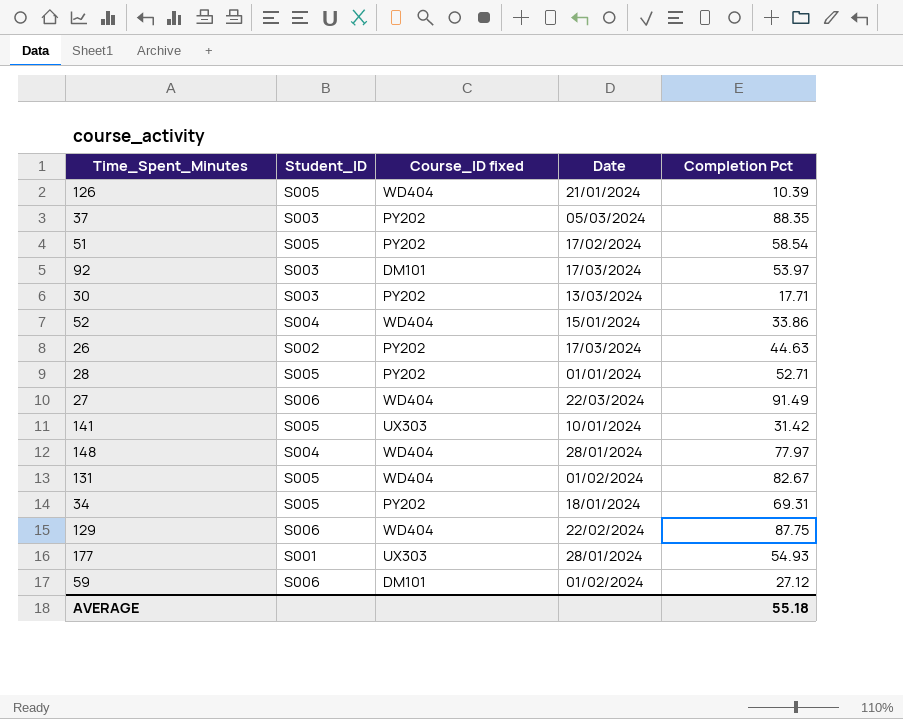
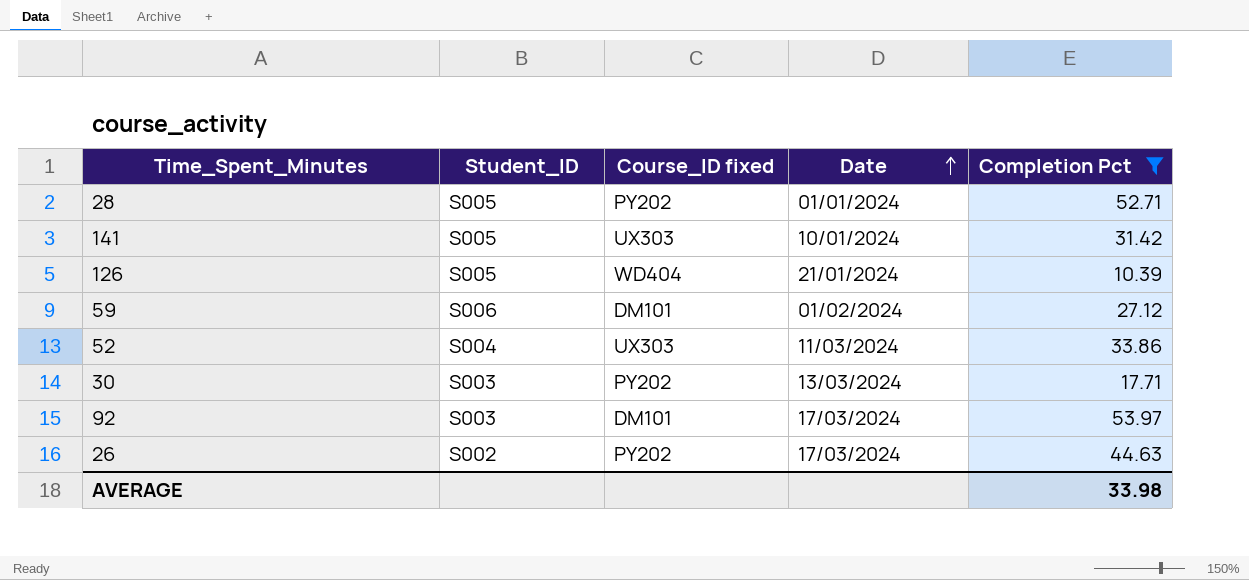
filter: none -> Completion Pct <= 53.97
row order: none -> Date ascending
52 | Course_ID fixed: WD404 -> UX303
52 | Date: 15/01/2024 -> 11/03/2024
AVERAGE | Completion Pct: 55.18 -> 33.98

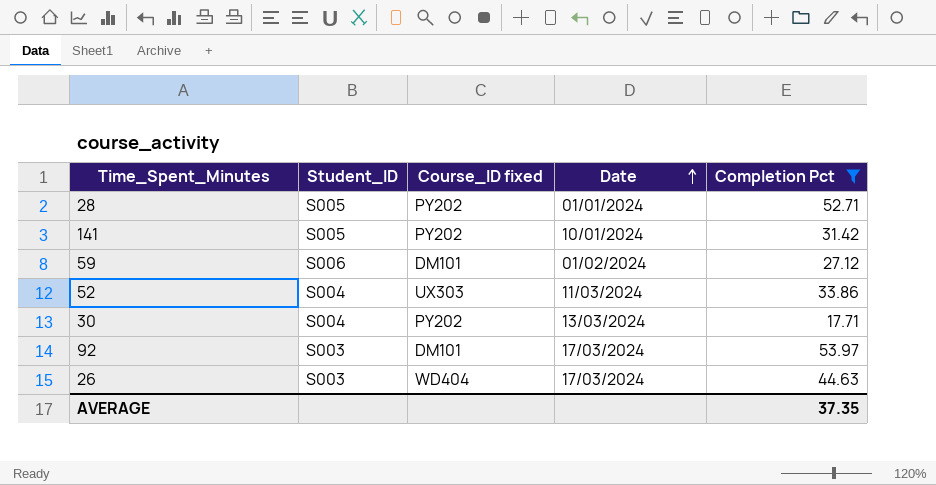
row 126: S005 | WD404 | 21/01/2024 | 10.39 -> none
141 | Course_ID fixed: UX303 -> PY202
30 | Student_ID: S003 -> S004
26 | Student_ID: S002 -> S003
26 | Course_ID fixed: PY202 -> WD404
AVERAGE | Completion Pct: 33.98 -> 37.35

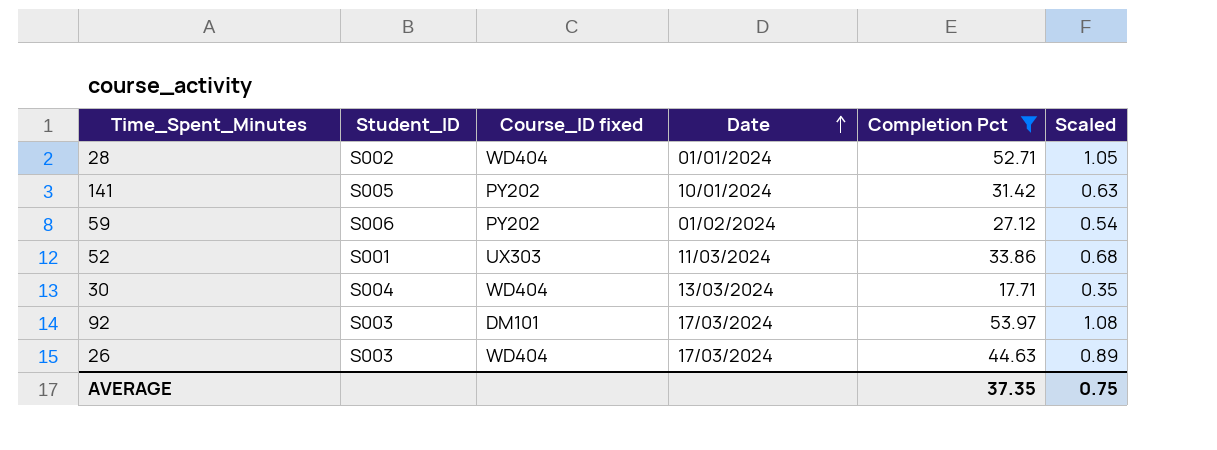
column Scaled | formula: none -> [Completion Pct] * 0.02
28 | Student_ID: S005 -> S002
28 | Course_ID fixed: PY202 -> WD404
59 | Course_ID fixed: DM101 -> PY202
52 | Student_ID: S004 -> S001
30 | Course_ID fixed: PY202 -> WD404

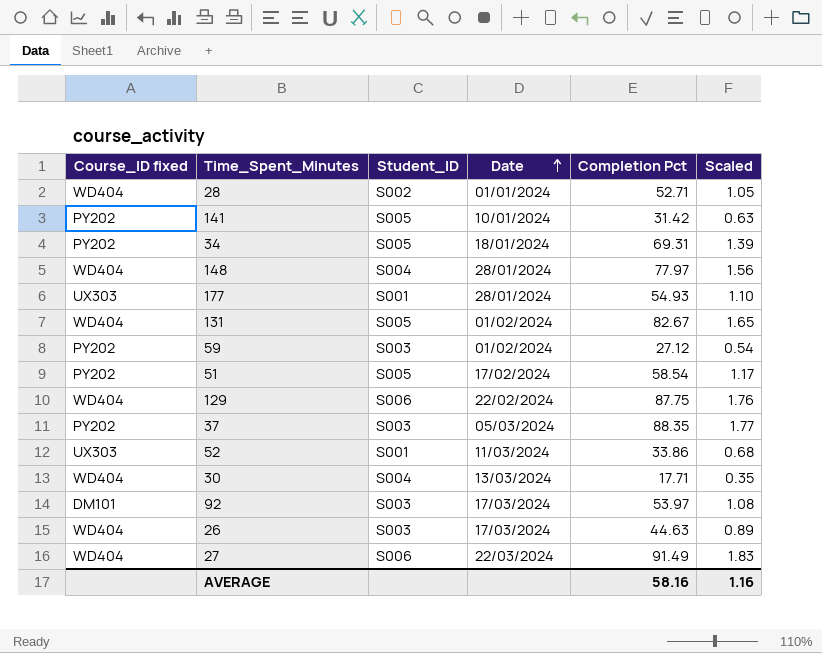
filter: Completion Pct <= 53.97 -> none
column Course_ID fixed | position: 3 -> 1
59 | Student_ID: S006 -> S003
AVERAGE | Completion Pct: 37.35 -> 58.16
AVERAGE | Scaled: 0.75 -> 1.16

